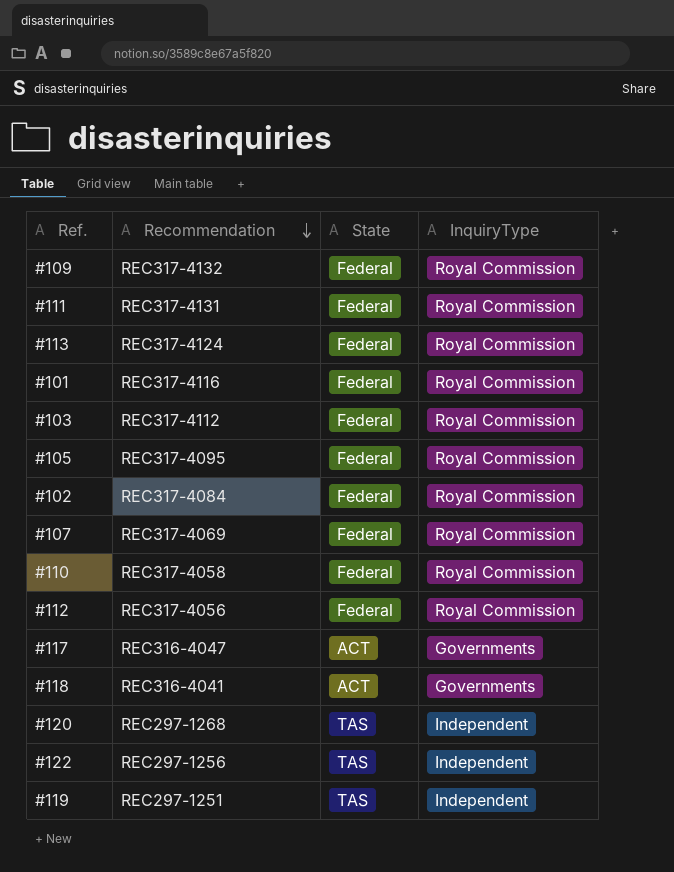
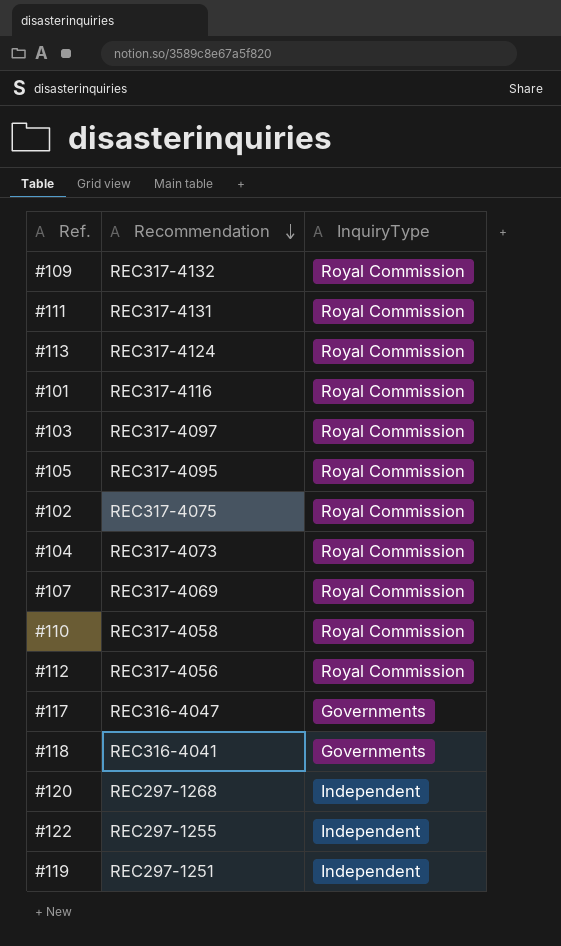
column State | position: 3 -> none
#103 | Recommendation: REC317-4112 -> REC317-4097
#102 | Recommendation: REC317-4084 -> REC317-4075
row #104: none -> REC317-4073 | Royal Commission
#122 | Recommendation: REC297-1256 -> REC297-1255

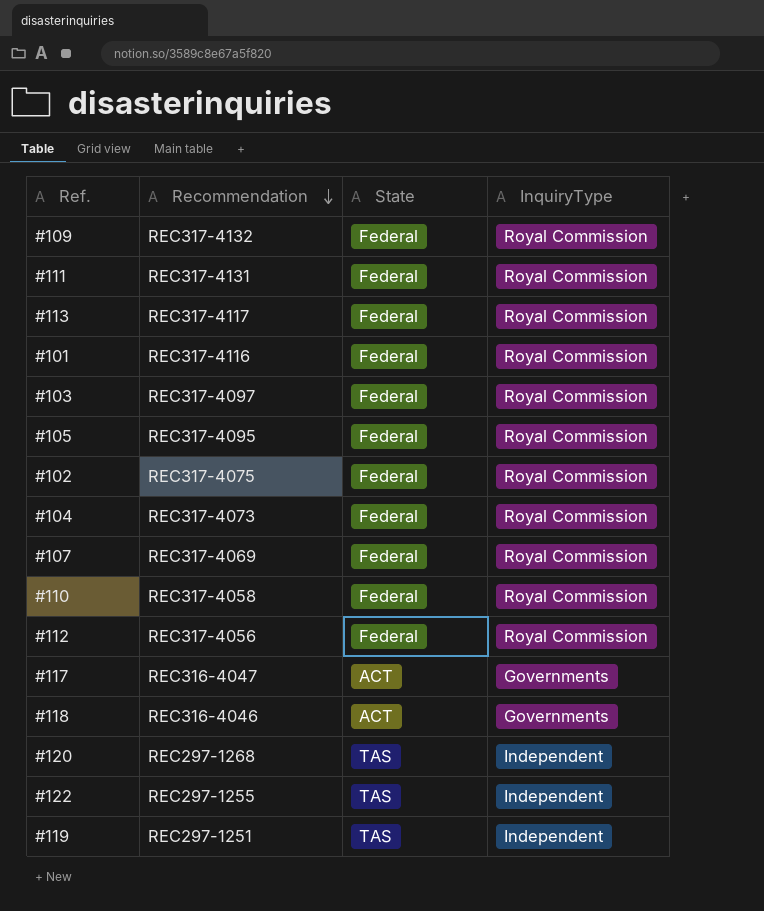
column State | position: none -> 3
#113 | Recommendation: REC317-4124 -> REC317-4117
#118 | Recommendation: REC316-4041 -> REC316-4046

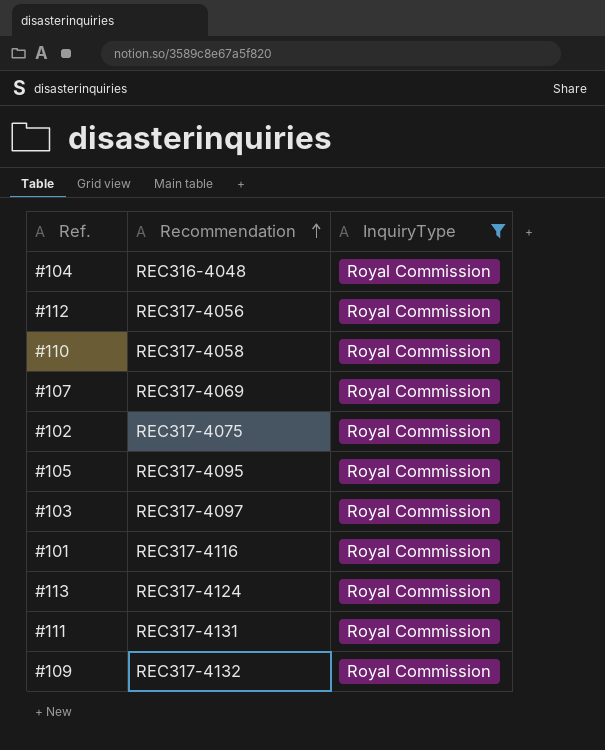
filter: none -> InquiryType = Royal Commission
row order: Recommendation descending -> Recommendation ascending
column State | position: 3 -> none
#104 | Recommendation: REC317-4073 -> REC316-4048
#113 | Recommendation: REC317-4117 -> REC317-4124

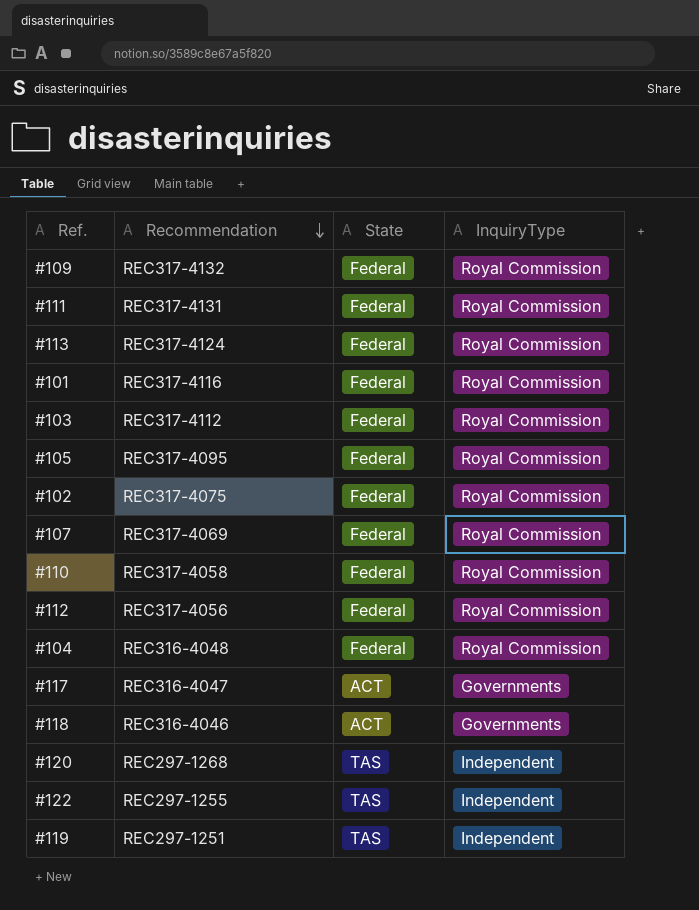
filter: InquiryType = Royal Commission -> none
row order: Recommendation ascending -> Recommendation descending
column State | position: none -> 3
#103 | Recommendation: REC317-4097 -> REC317-4112

